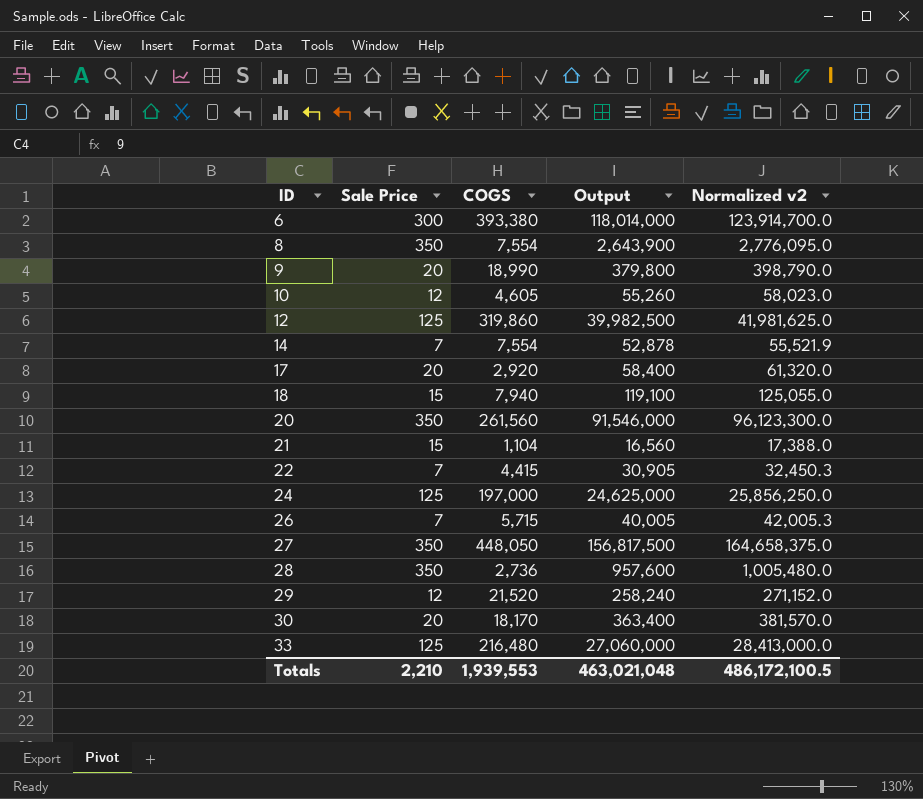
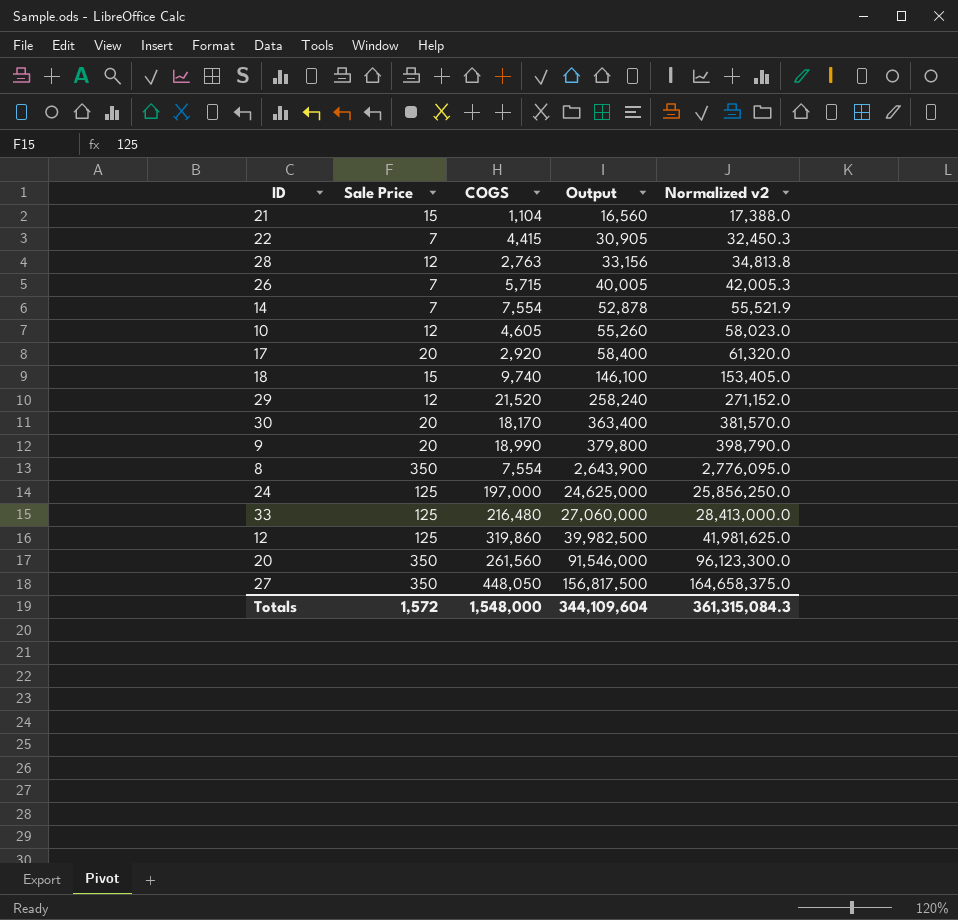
row order: ID ascending -> Output ascending
row 6: 300 | 393,380 | 118,014,000 | 123,914,700.0 -> none
28 | Sale Price: 350 -> 12
28 | COGS: 2,736 -> 2,763
28 | Output: 957,600 -> 33,156
28 | Normalized v2: 1,005,480.0 -> 34,813.8
18 | COGS: 7,940 -> 9,740
18 | Output: 119,100 -> 146,100
18 | Normalized v2: 125,055.0 -> 153,405.0
Totals | Sale Price: 2,210 -> 1,572
Totals | COGS: 1,939,553 -> 1,548,000
Totals | Output: 463,021,048 -> 344,109,604
Totals | Normalized v2: 486,172,100.5 -> 361,315,084.3

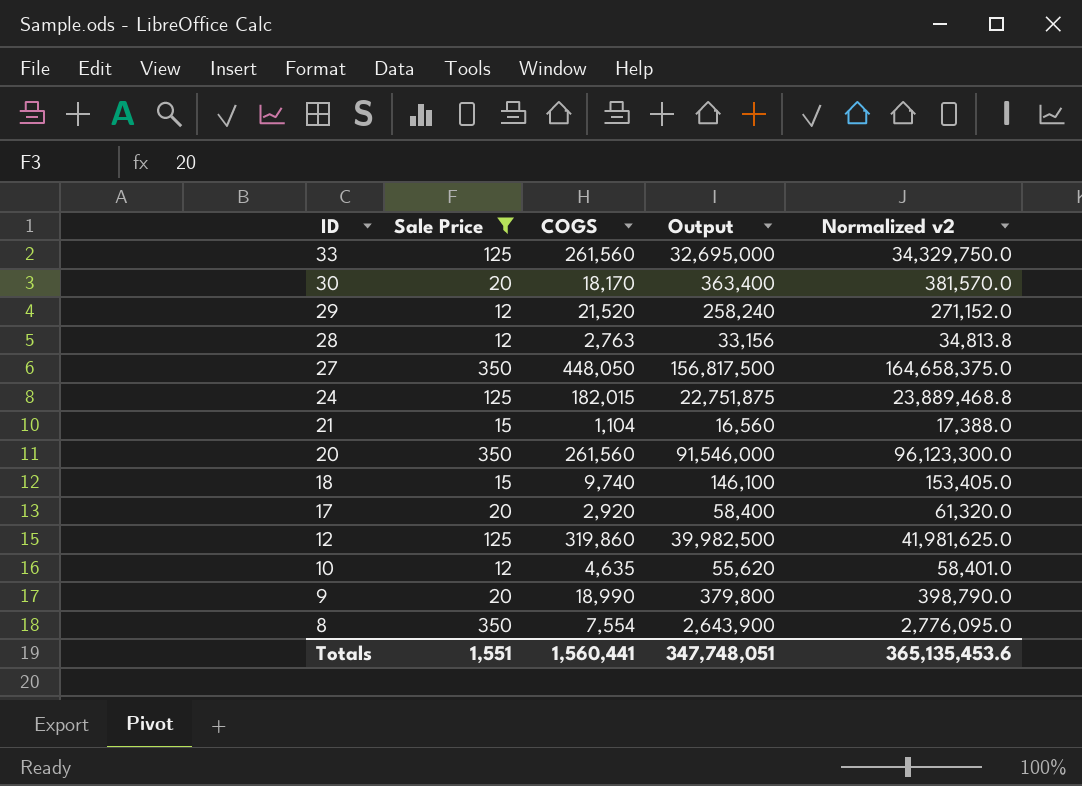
filter: none -> Sale Price != 7
row order: Output ascending -> ID descending
33 | COGS: 216,480 -> 261,560
33 | Output: 27,060,000 -> 32,695,000
33 | Normalized v2: 28,413,000.0 -> 34,329,750.0
24 | COGS: 197,000 -> 182,015
24 | Output: 24,625,000 -> 22,751,875
24 | Normalized v2: 25,856,250.0 -> 23,889,468.8
10 | COGS: 4,605 -> 4,635
10 | Output: 55,260 -> 55,620
10 | Normalized v2: 58,023.0 -> 58,401.0
Totals | Sale Price: 1,572 -> 1,551
Totals | COGS: 1,548,000 -> 1,560,441
Totals | Output: 344,109,604 -> 347,748,051
Totals | Normalized v2: 361,315,084.3 -> 365,135,453.6

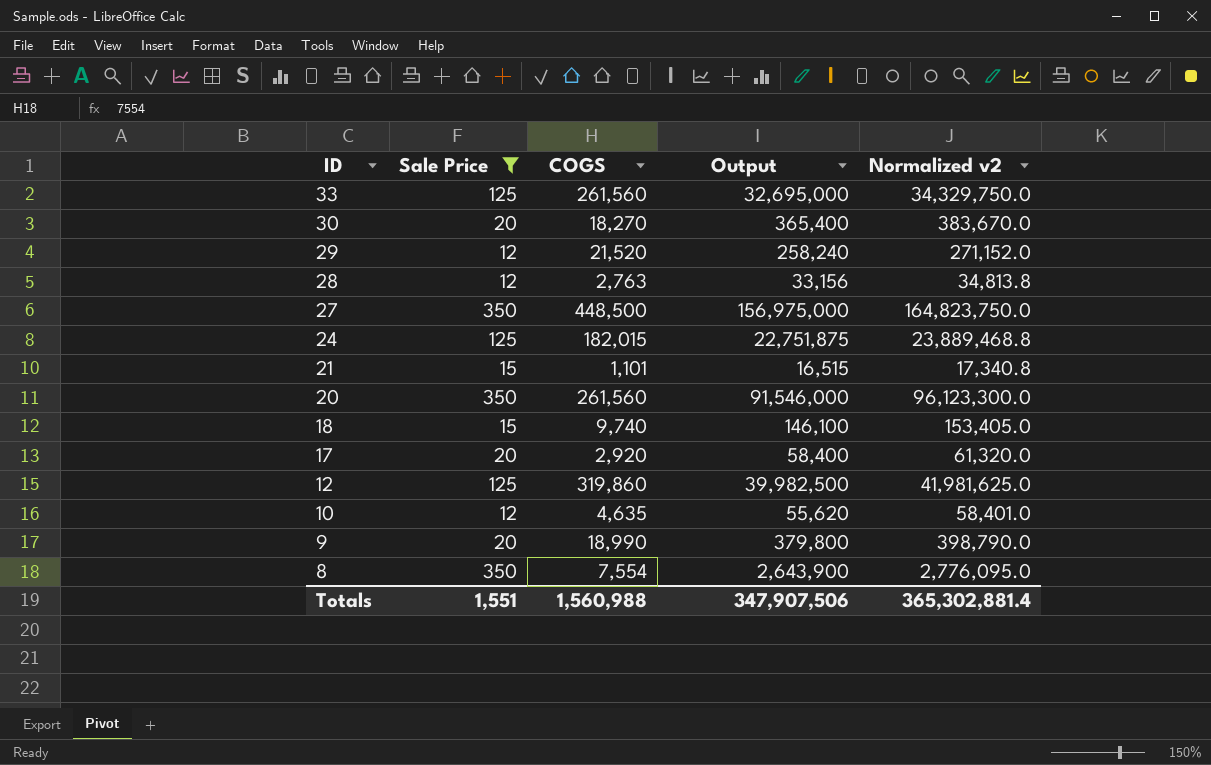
30 | COGS: 18,170 -> 18,270
30 | Output: 363,400 -> 365,400
30 | Normalized v2: 381,570.0 -> 383,670.0
27 | COGS: 448,050 -> 448,500
27 | Output: 156,817,500 -> 156,975,000
27 | Normalized v2: 164,658,375.0 -> 164,823,750.0
21 | COGS: 1,104 -> 1,101
21 | Output: 16,560 -> 16,515
21 | Normalized v2: 17,388.0 -> 17,340.8
Totals | COGS: 1,560,441 -> 1,560,988
Totals | Output: 347,748,051 -> 347,907,506
Totals | Normalized v2: 365,135,453.6 -> 365,302,881.4

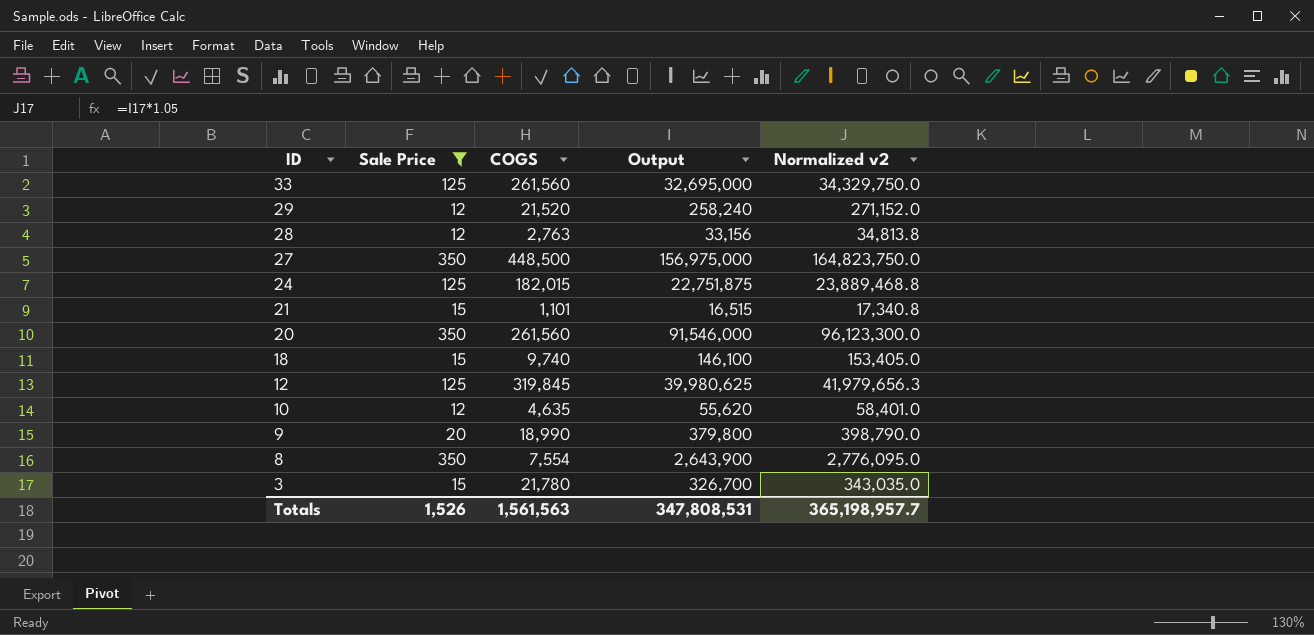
row 30: 20 | 18,270 | 365,400 | 383,670.0 -> none
row 17: 20 | 2,920 | 58,400 | 61,320.0 -> none
12 | COGS: 319,860 -> 319,845
12 | Output: 39,982,500 -> 39,980,625
12 | Normalized v2: 41,981,625.0 -> 41,979,656.3
row 3: none -> 15 | 21,780 | 326,700 | 343,035.0
Totals | Sale Price: 1,551 -> 1,526
Totals | COGS: 1,560,988 -> 1,561,563
Totals | Output: 347,907,506 -> 347,808,531
Totals | Normalized v2: 365,302,881.4 -> 365,198,957.7

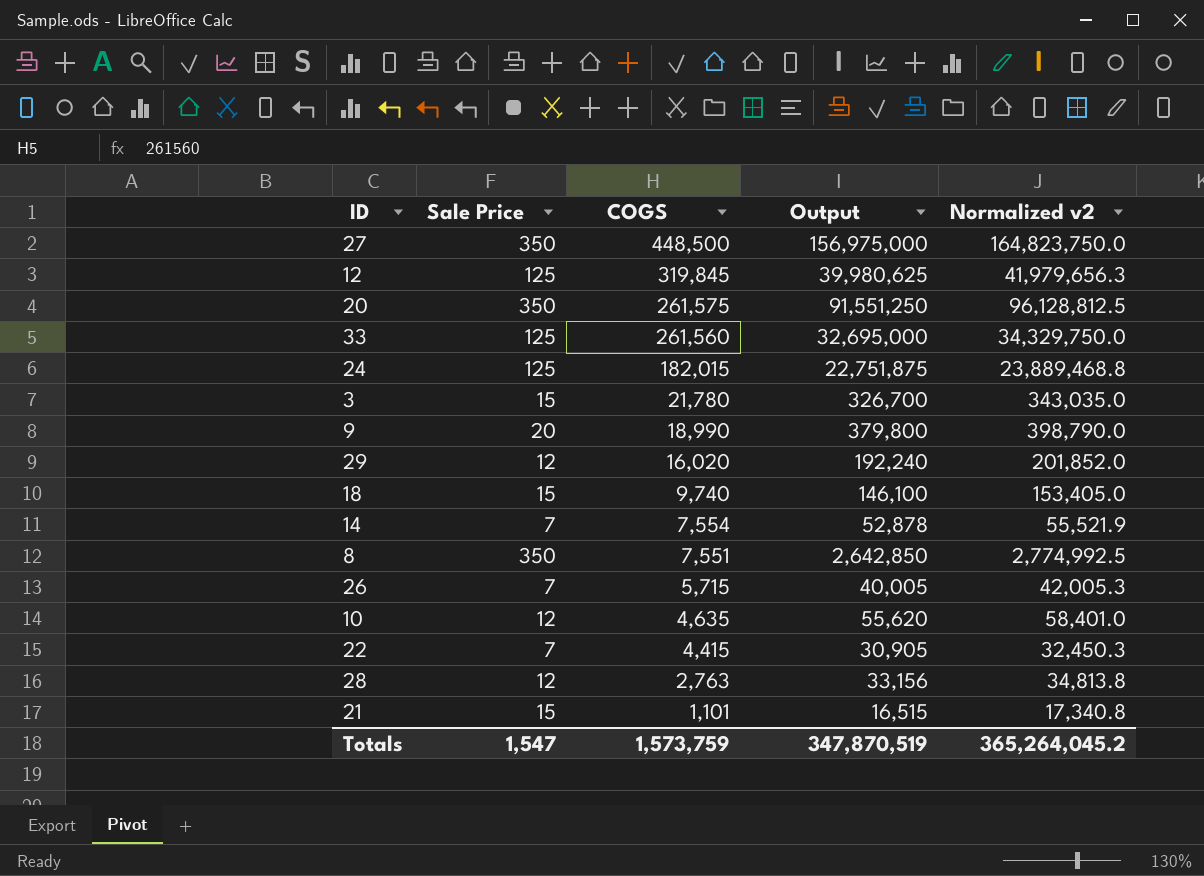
filter: Sale Price != 7 -> none
row order: ID descending -> COGS descending
20 | COGS: 261,560 -> 261,575
20 | Output: 91,546,000 -> 91,551,250
20 | Normalized v2: 96,123,300.0 -> 96,128,812.5
29 | COGS: 21,520 -> 16,020
29 | Output: 258,240 -> 192,240
29 | Normalized v2: 271,152.0 -> 201,852.0
8 | COGS: 7,554 -> 7,551
8 | Output: 2,643,900 -> 2,642,850
8 | Normalized v2: 2,776,095.0 -> 2,774,992.5
Totals | Sale Price: 1,526 -> 1,547
Totals | COGS: 1,561,563 -> 1,573,759
Totals | Output: 347,808,531 -> 347,870,519
Totals | Normalized v2: 365,198,957.7 -> 365,264,045.2

